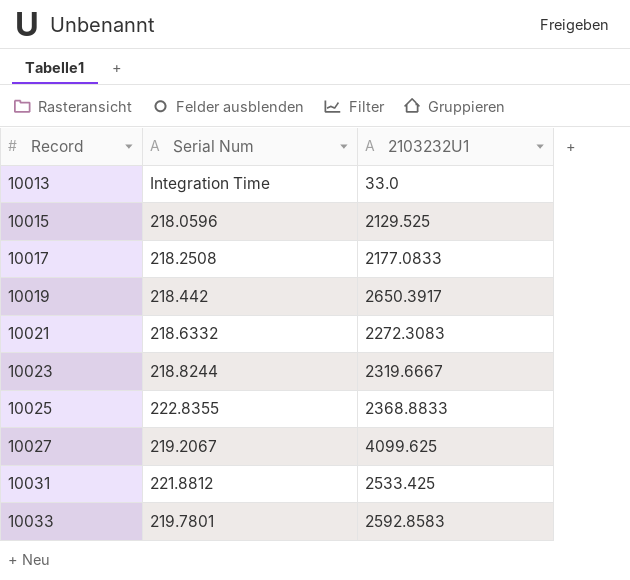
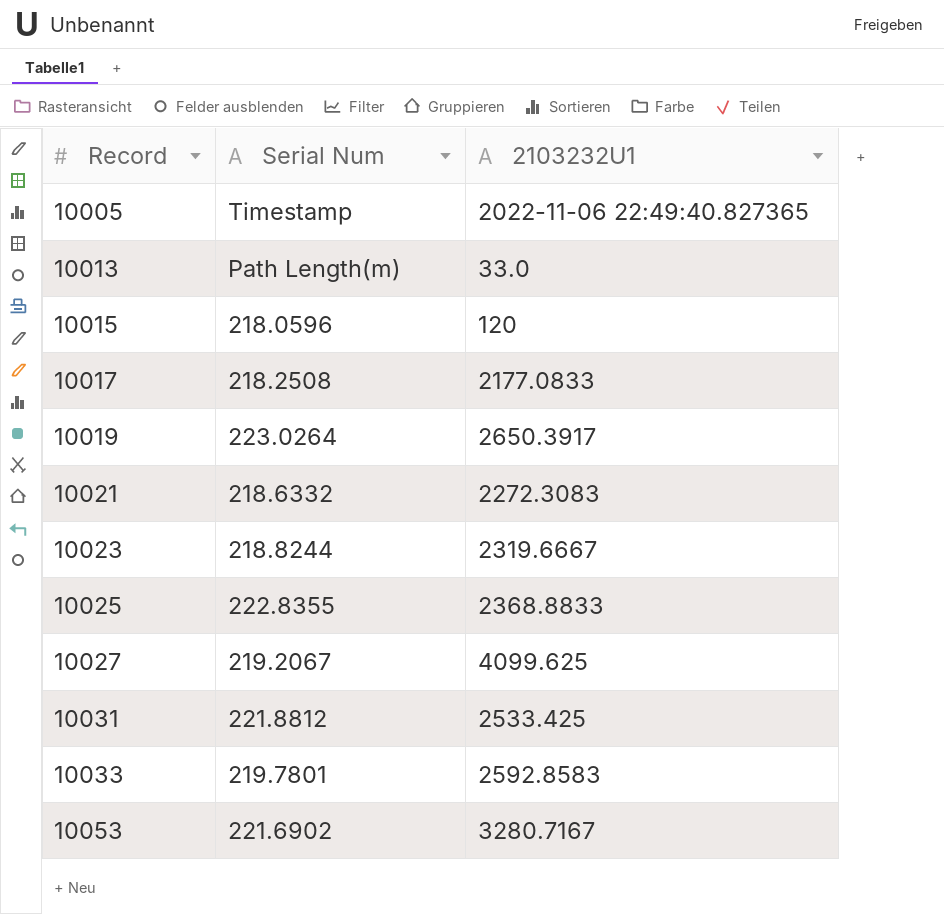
row 10005: none -> Timestamp | 2022-11-06 22:49:40.827365
10013 | Serial Num: Integration Time -> Path Length(m)
10015 | 2103232U1: 2129.525 -> 120
10019 | Serial Num: 218.442 -> 223.0264
row 10053: none -> 221.6902 | 3280.7167

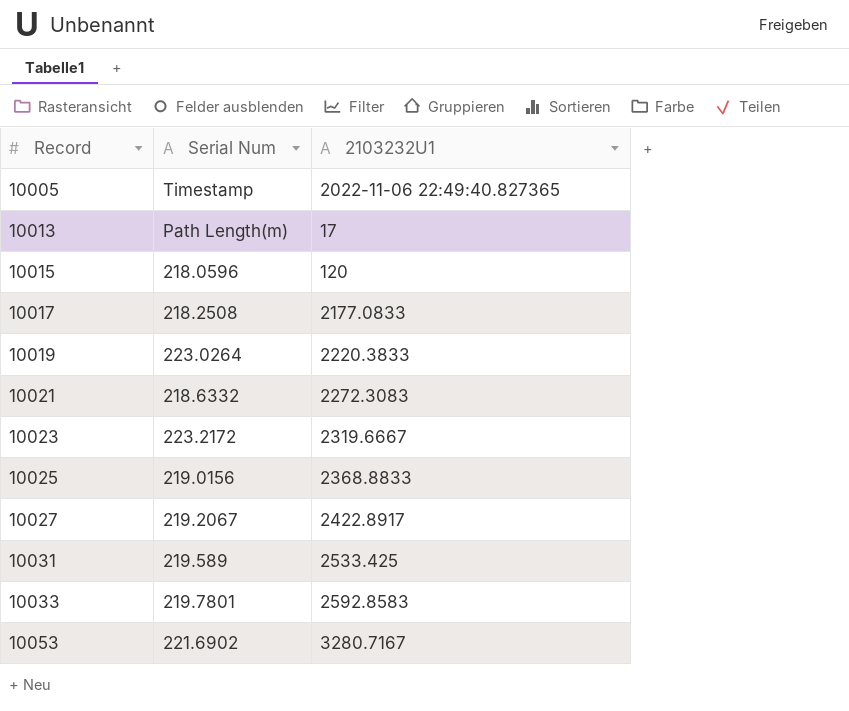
10013 | 2103232U1: 33.0 -> 17
10019 | 2103232U1: 2650.3917 -> 2220.3833
10023 | Serial Num: 218.8244 -> 223.2172
10025 | Serial Num: 222.8355 -> 219.0156
10027 | 2103232U1: 4099.625 -> 2422.8917
10031 | Serial Num: 221.8812 -> 219.589

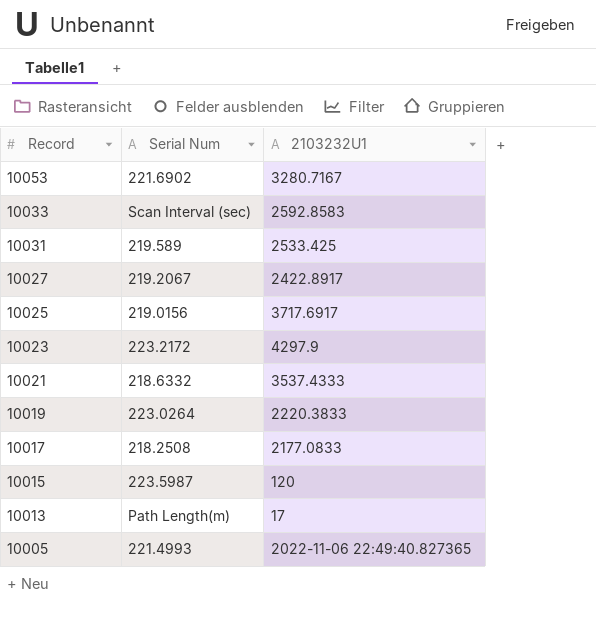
row order: Record ascending -> Record descending
10033 | Serial Num: 219.7801 -> Scan Interval (sec)
10025 | 2103232U1: 2368.8833 -> 3717.6917
10023 | 2103232U1: 2319.6667 -> 4297.9
10021 | 2103232U1: 2272.3083 -> 3537.4333
10015 | Serial Num: 218.0596 -> 223.5987
10005 | Serial Num: Timestamp -> 221.4993

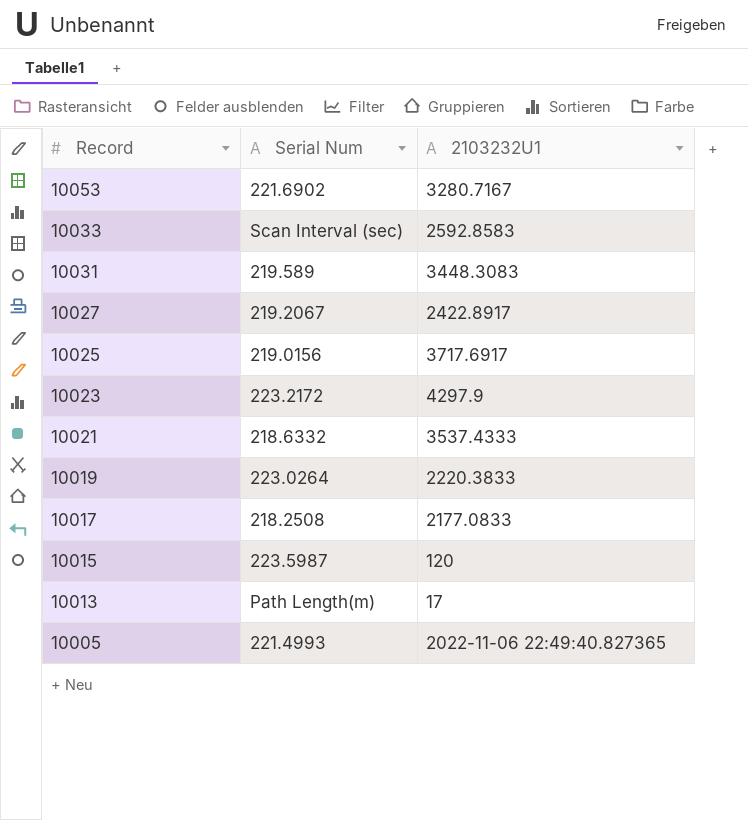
10031 | 2103232U1: 2533.425 -> 3448.3083

